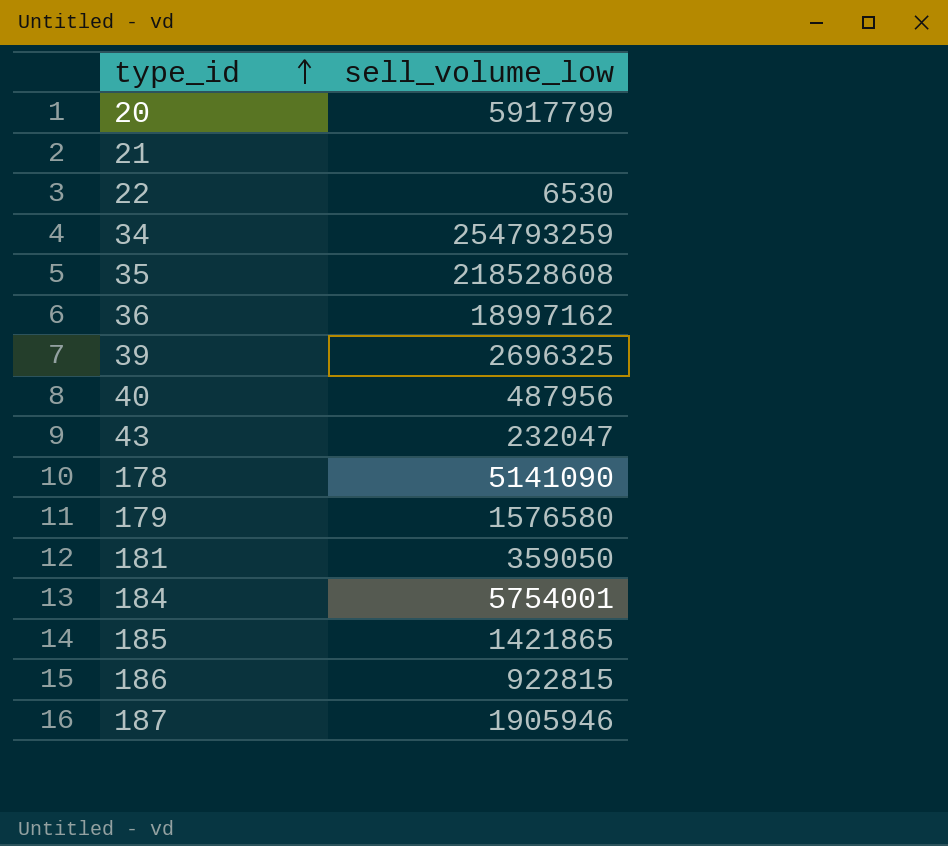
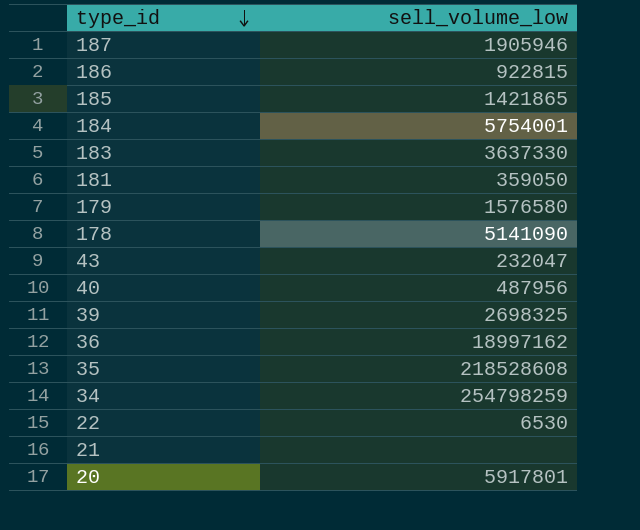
row order: type_id ascending -> type_id descending
row 183: none -> 3637330
39 | sell_volume_low: 2696325 -> 2698325
34 | sell_volume_low: 254793259 -> 254798259
20 | sell_volume_low: 5917799 -> 5917801

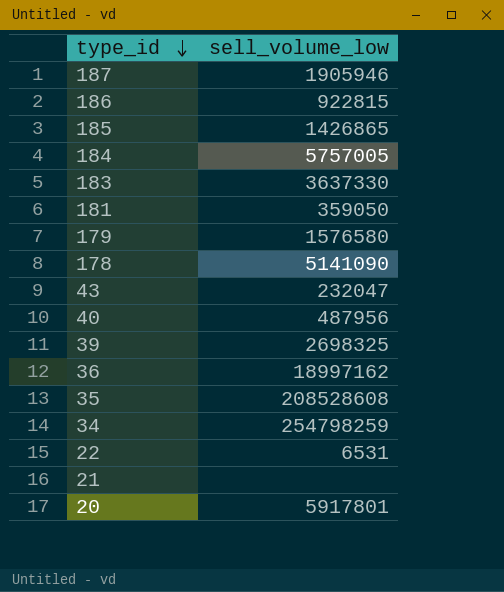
185 | sell_volume_low: 1421865 -> 1426865
184 | sell_volume_low: 5754001 -> 5757005
35 | sell_volume_low: 218528608 -> 208528608
22 | sell_volume_low: 6530 -> 6531

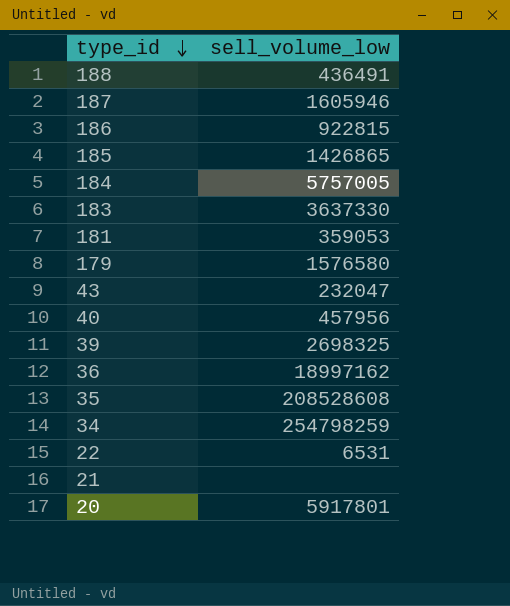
row 178: 5141090 -> none
row 188: none -> 436491
187 | sell_volume_low: 1905946 -> 1605946
181 | sell_volume_low: 359050 -> 359053
40 | sell_volume_low: 487956 -> 457956

